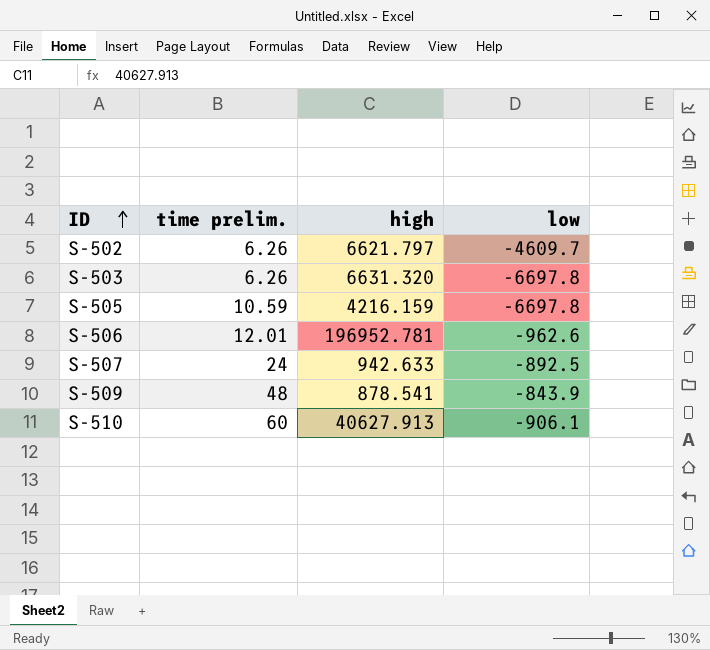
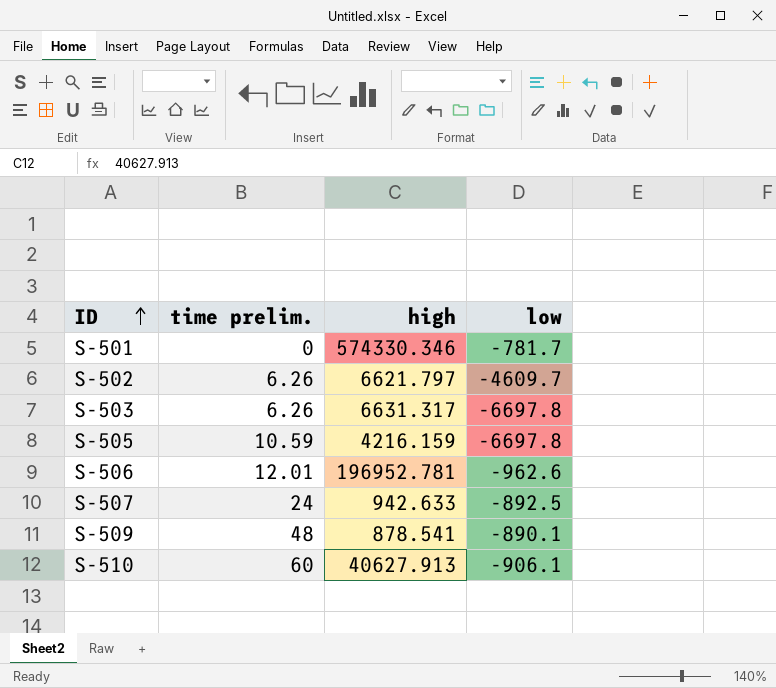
row S-501: none -> 0 | 574330.346 | -781.7
S-503 | high: 6631.320 -> 6631.317
S-509 | low: -843.9 -> -890.1

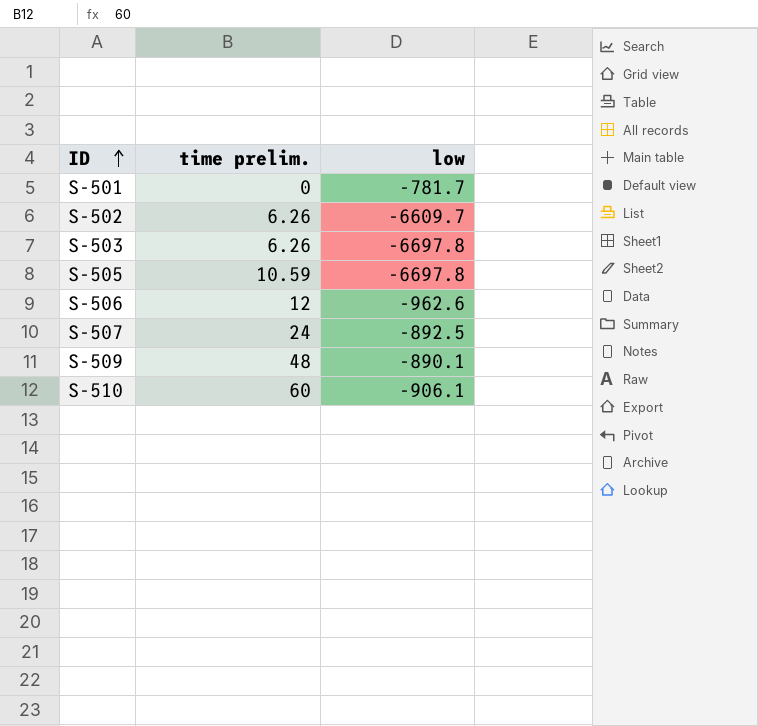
column high | position: 3 -> none
S-502 | low: -4609.7 -> -6609.7
S-506 | time prelim.: 12.01 -> 12

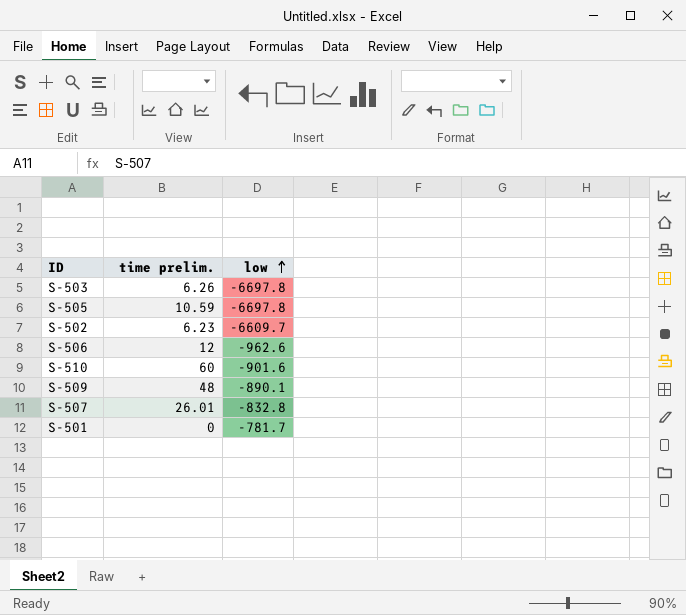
row order: ID ascending -> low ascending
S-502 | time prelim.: 6.26 -> 6.23
S-510 | low: -906.1 -> -901.6
S-507 | time prelim.: 24 -> 26.01
S-507 | low: -892.5 -> -832.8

